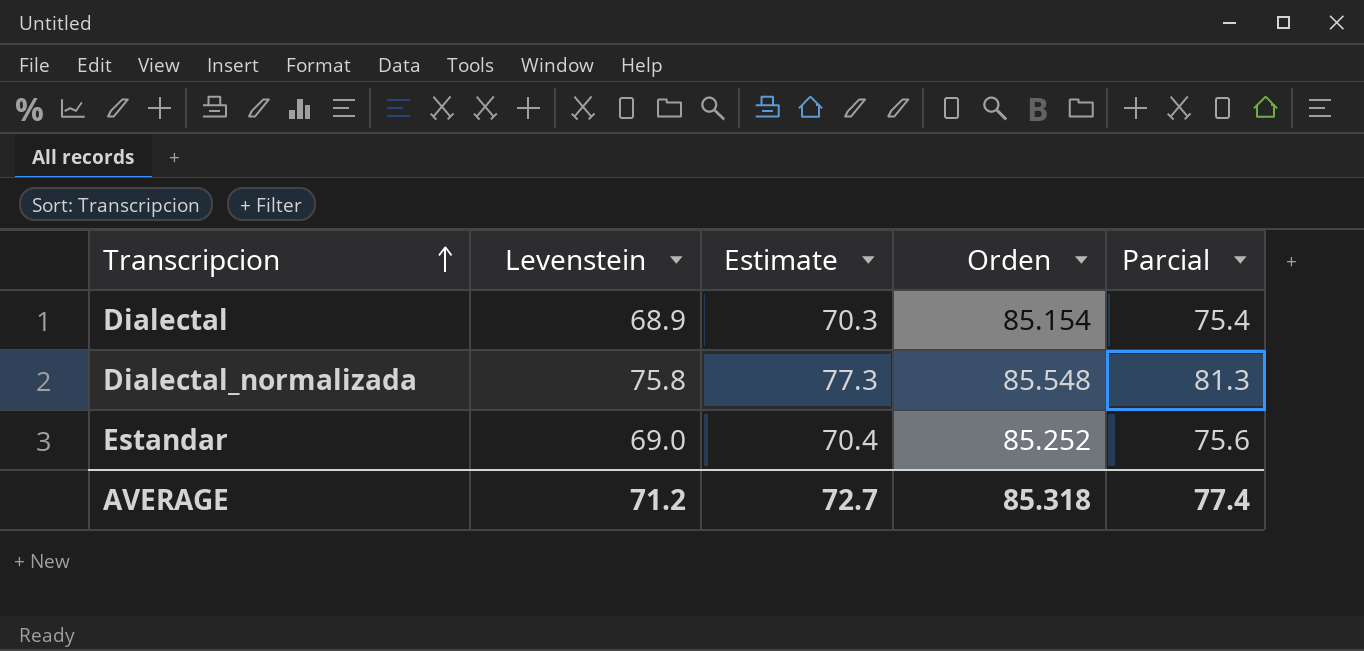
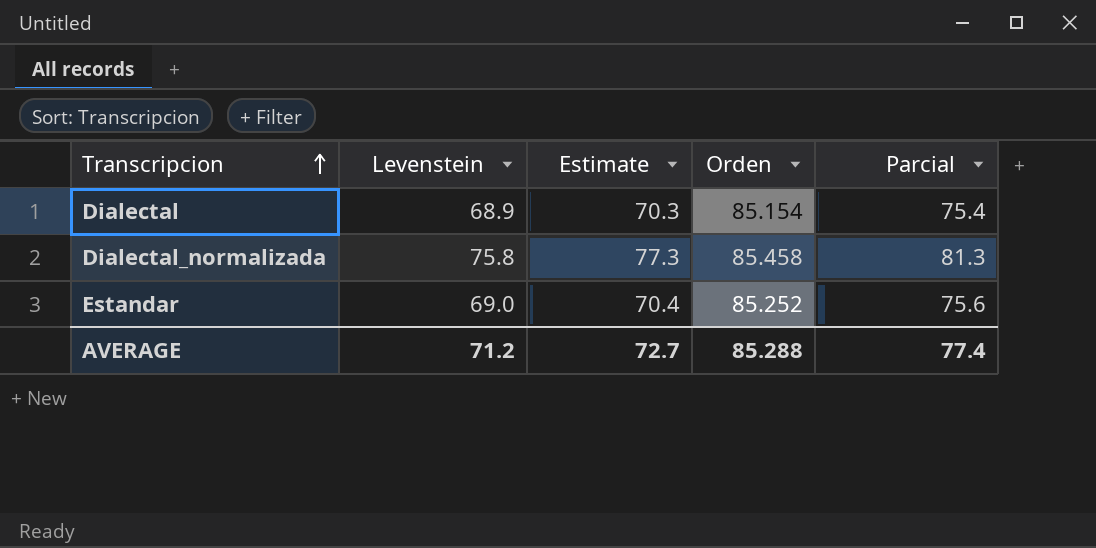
Dialectal_normalizada | Orden: 85.548 -> 85.458
AVERAGE | Orden: 85.318 -> 85.288

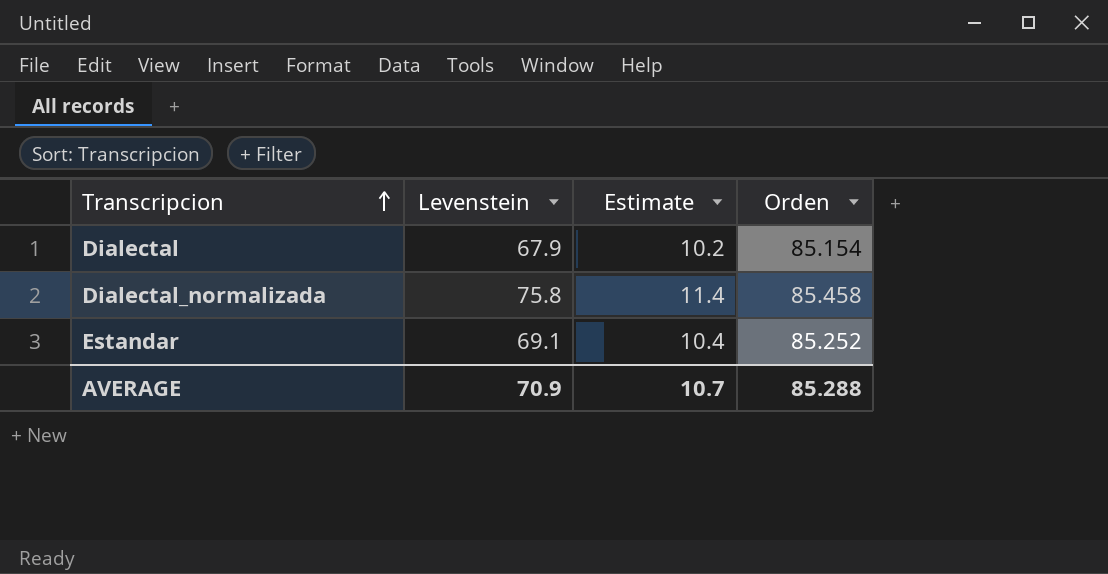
column Parcial | position: 5 -> none
column Estimate | formula: [Levenstein] * 1.02 -> [Levenstein] * 0.15
Dialectal | Levenstein: 68.9 -> 67.9
Estandar | Levenstein: 69.0 -> 69.1
AVERAGE | Levenstein: 71.2 -> 70.9
AVERAGE | Estimate: 72.7 -> 10.7

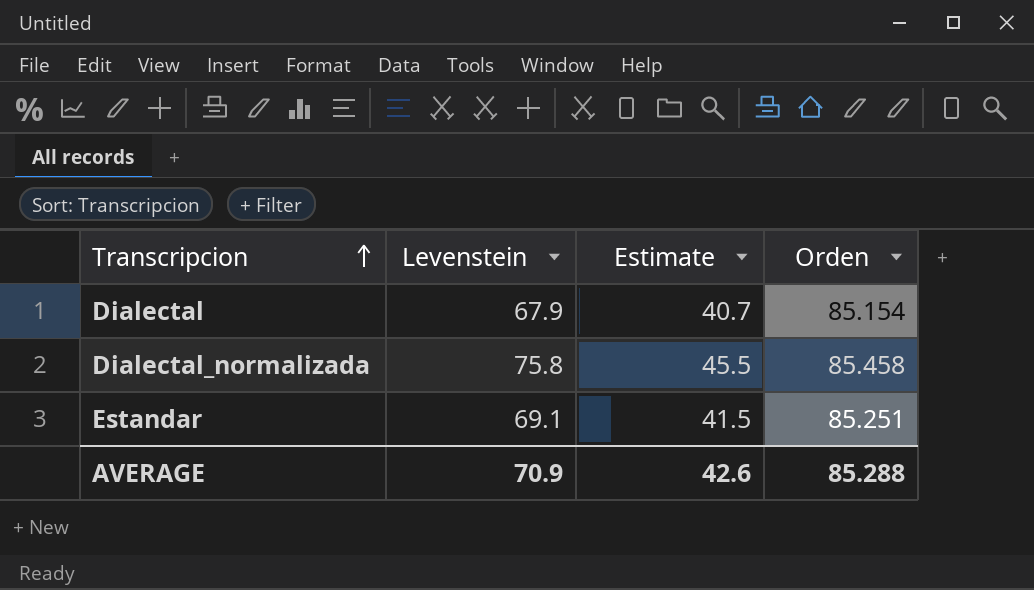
column Estimate | formula: [Levenstein] * 0.15 -> [Levenstein] * 0.6
Estandar | Orden: 85.252 -> 85.251
AVERAGE | Estimate: 10.7 -> 42.6

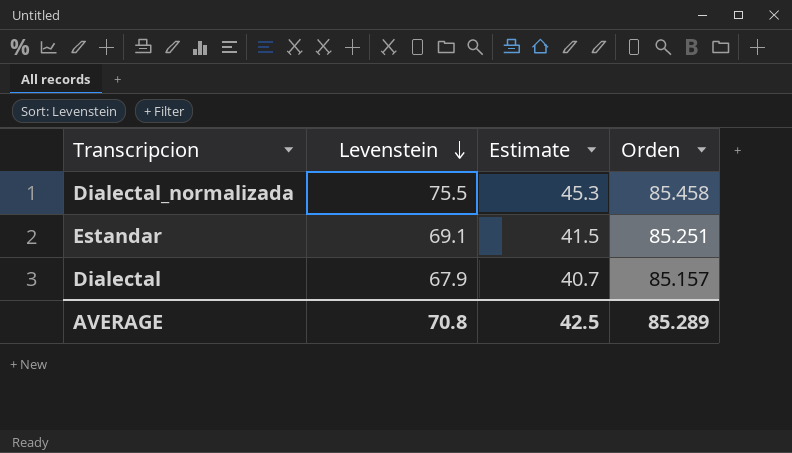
row order: Transcripcion ascending -> Levenstein descending
Dialectal_normalizada | Levenstein: 75.8 -> 75.5
Dialectal_normalizada | Estimate: 45.5 -> 45.3
Dialectal | Orden: 85.154 -> 85.157
AVERAGE | Levenstein: 70.9 -> 70.8
AVERAGE | Estimate: 42.6 -> 42.5
AVERAGE | Orden: 85.288 -> 85.289

